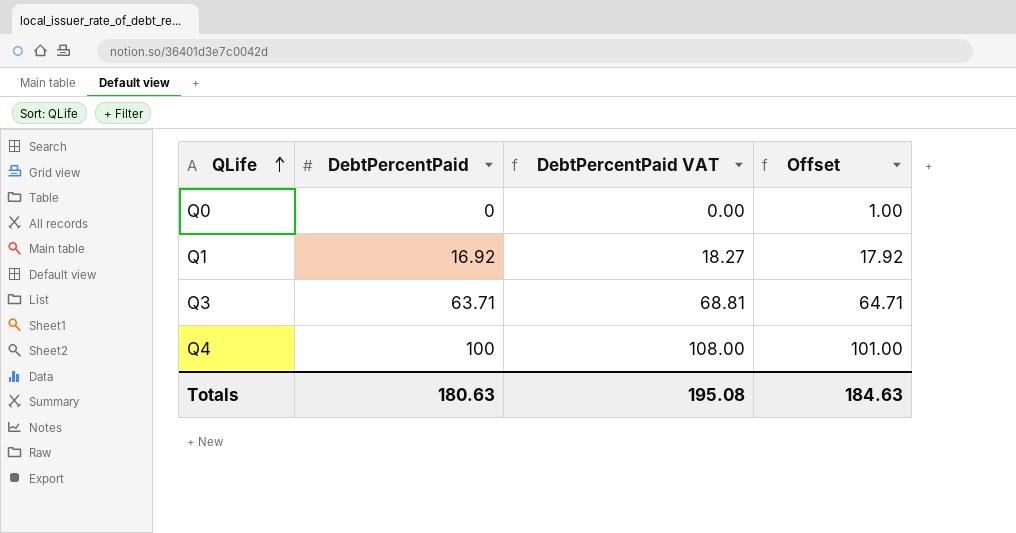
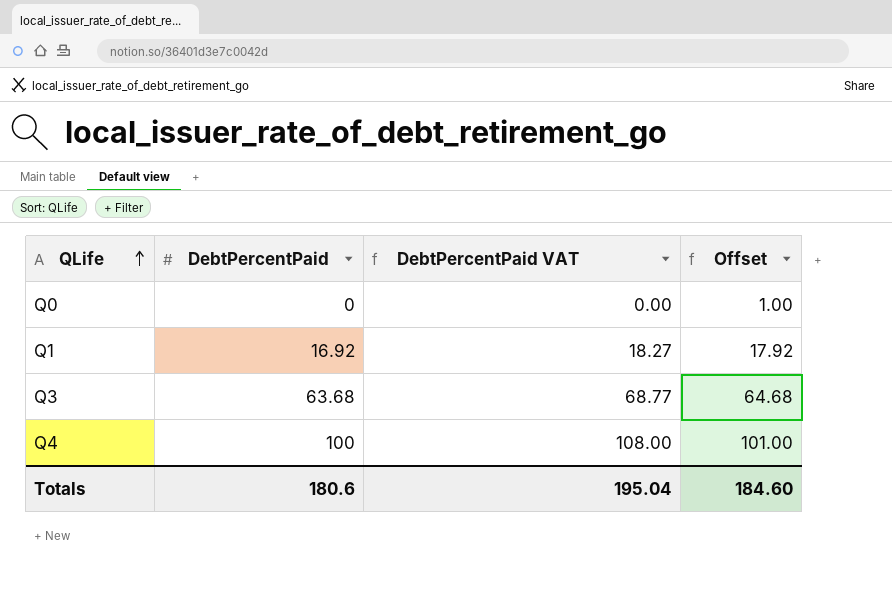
Q3 | DebtPercentPaid: 63.71 -> 63.68
Q3 | DebtPercentPaid VAT: 68.81 -> 68.77
Q3 | Offset: 64.71 -> 64.68
Totals | DebtPercentPaid: 180.63 -> 180.6
Totals | DebtPercentPaid VAT: 195.08 -> 195.04
Totals | Offset: 184.63 -> 184.60

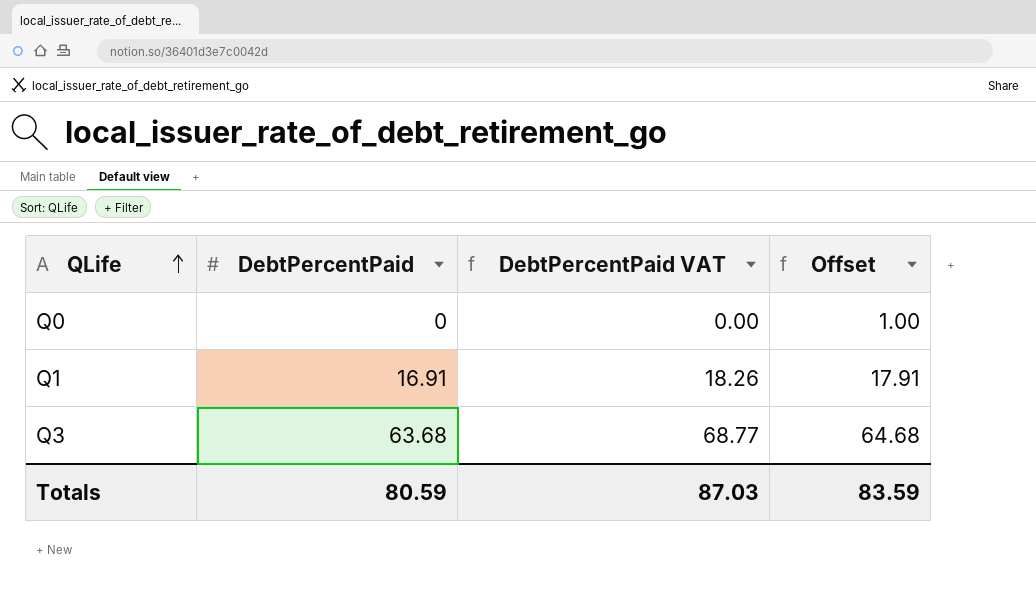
row Q4: 100 | 108.00 | 101.00 -> none
Q1 | DebtPercentPaid: 16.92 -> 16.91
Q1 | DebtPercentPaid VAT: 18.27 -> 18.26
Q1 | Offset: 17.92 -> 17.91
Totals | DebtPercentPaid: 180.6 -> 80.59
Totals | DebtPercentPaid VAT: 195.04 -> 87.03
Totals | Offset: 184.60 -> 83.59

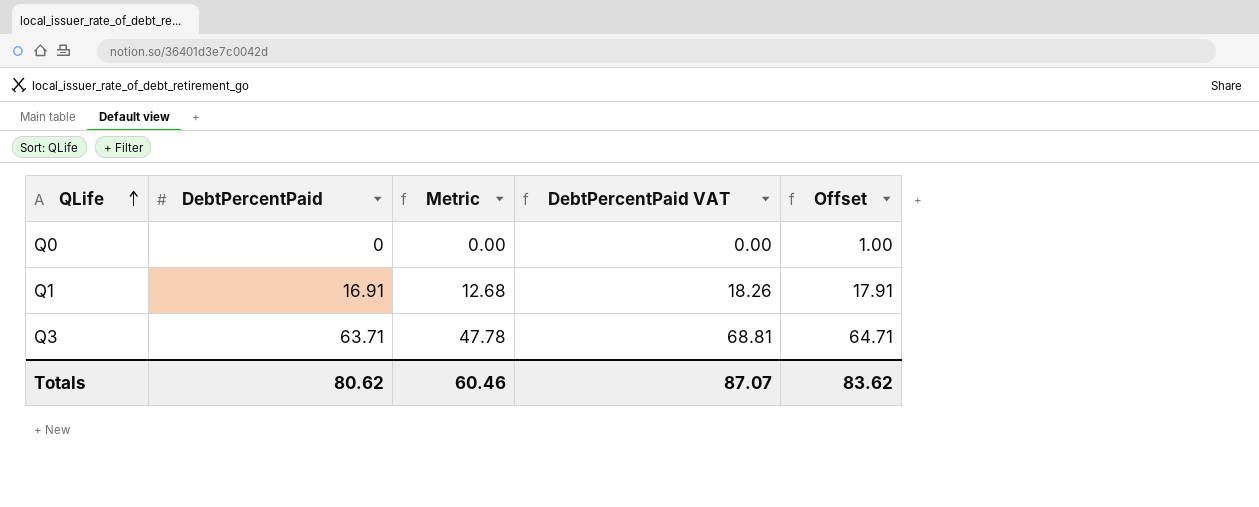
column Metric | formula: none -> [DebtPercentPaid] * 0.75
Q3 | DebtPercentPaid: 63.68 -> 63.71
Q3 | DebtPercentPaid VAT: 68.77 -> 68.81
Q3 | Offset: 64.68 -> 64.71
Totals | DebtPercentPaid: 80.59 -> 80.62
Totals | DebtPercentPaid VAT: 87.03 -> 87.07
Totals | Offset: 83.59 -> 83.62

